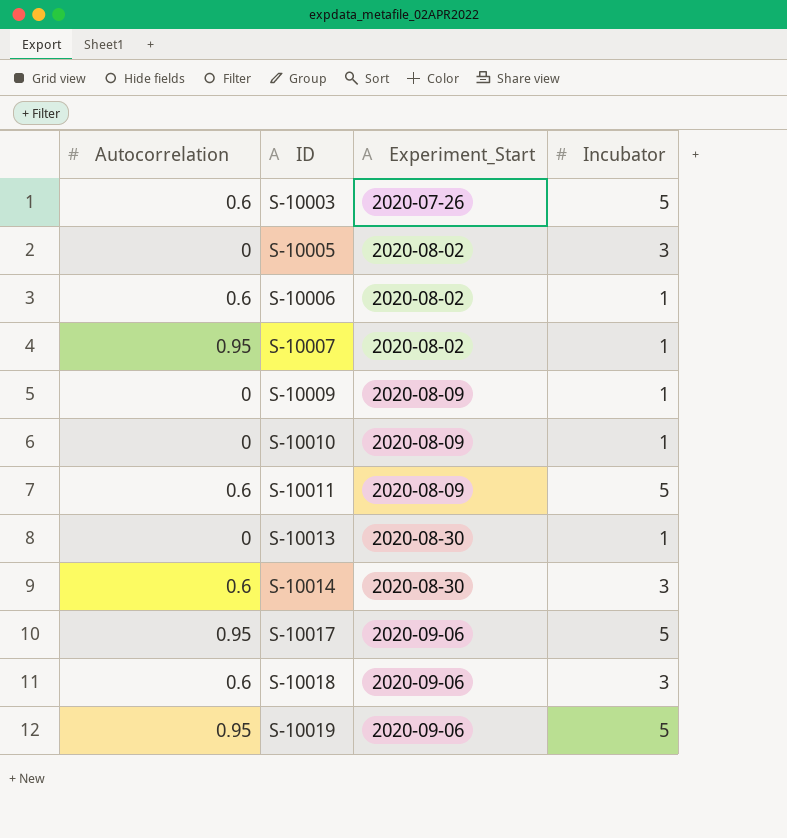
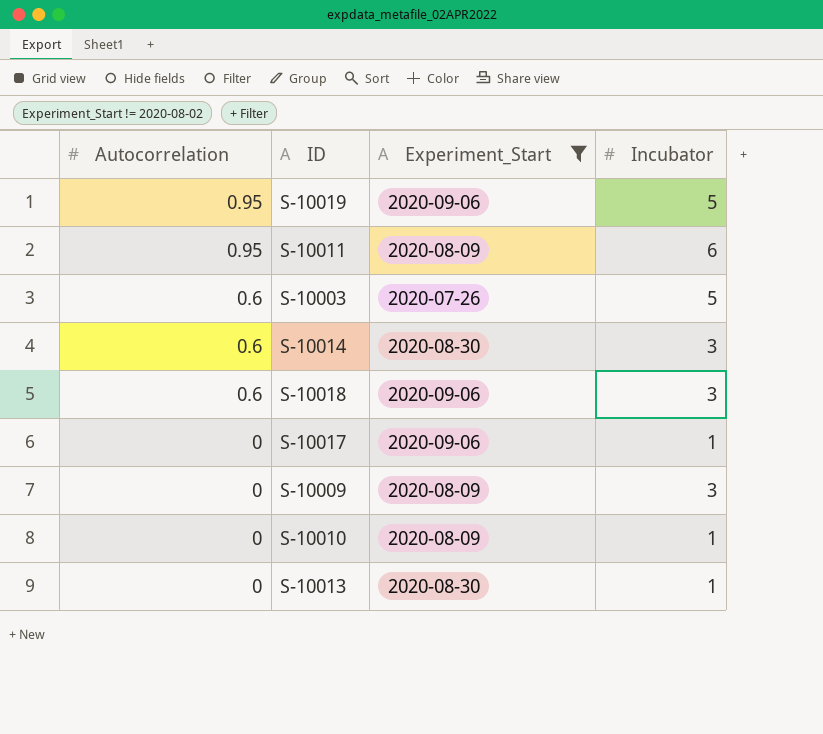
filter: none -> Experiment_Start != 2020-08-02
row order: ID ascending -> Autocorrelation descending
S-10011 | Autocorrelation: 0.6 -> 0.95
S-10011 | Incubator: 5 -> 6
S-10017 | Autocorrelation: 0.95 -> 0
S-10017 | Incubator: 5 -> 1
S-10009 | Incubator: 1 -> 3

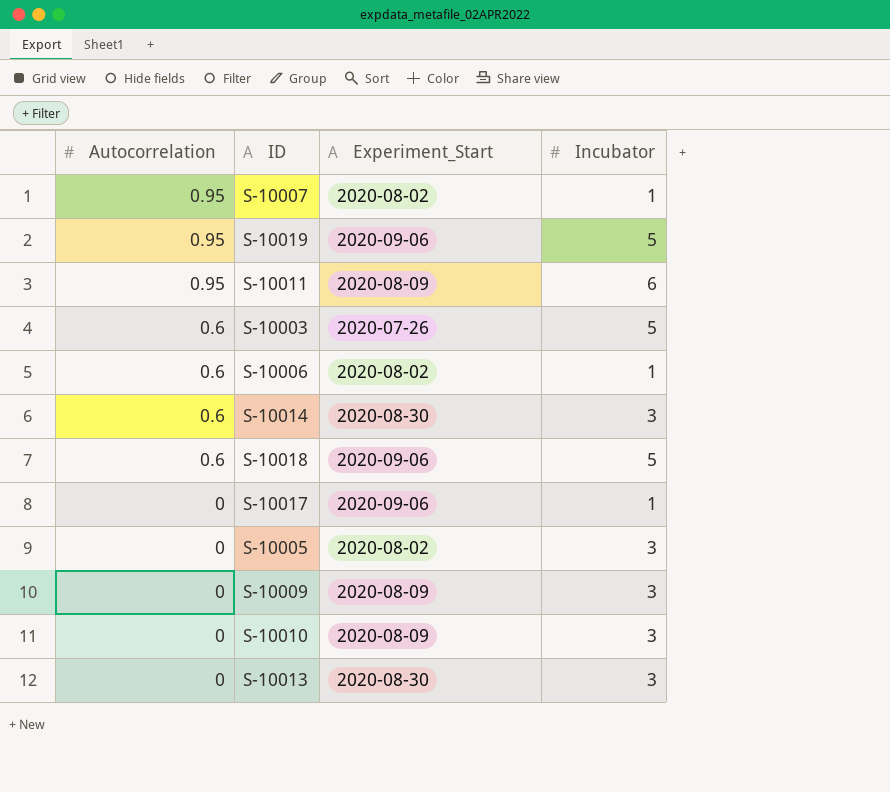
filter: Experiment_Start != 2020-08-02 -> none
S-10018 | Incubator: 3 -> 5
S-10010 | Incubator: 1 -> 3
S-10013 | Incubator: 1 -> 3

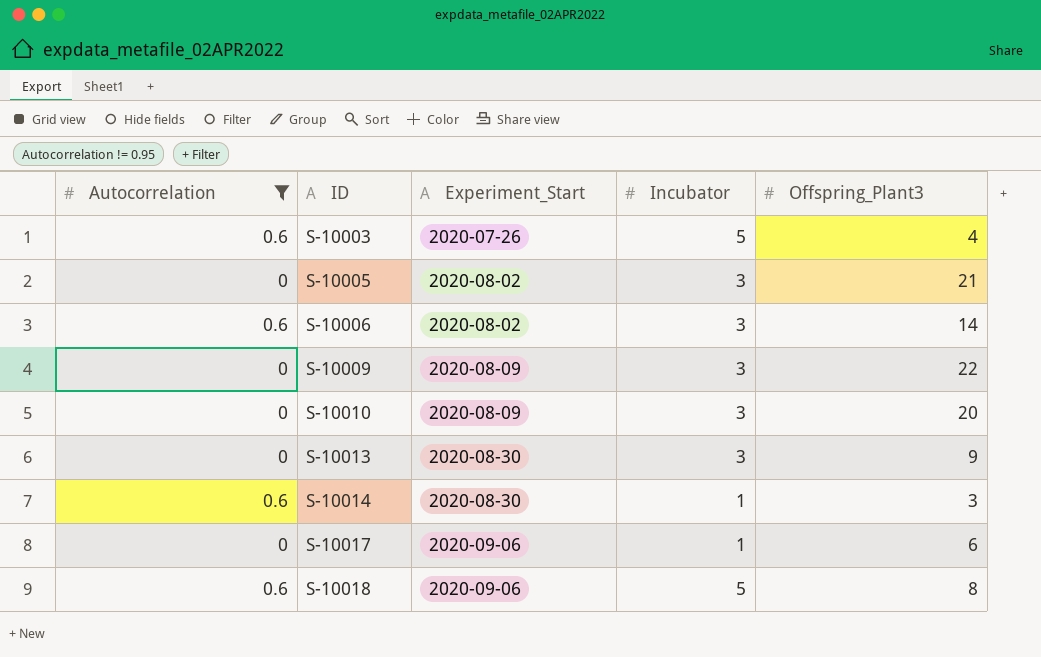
filter: none -> Autocorrelation != 0.95
row order: Autocorrelation descending -> ID ascending
column Offspring_Plant3 | position: none -> 5
S-10006 | Incubator: 1 -> 3
S-10014 | Incubator: 3 -> 1

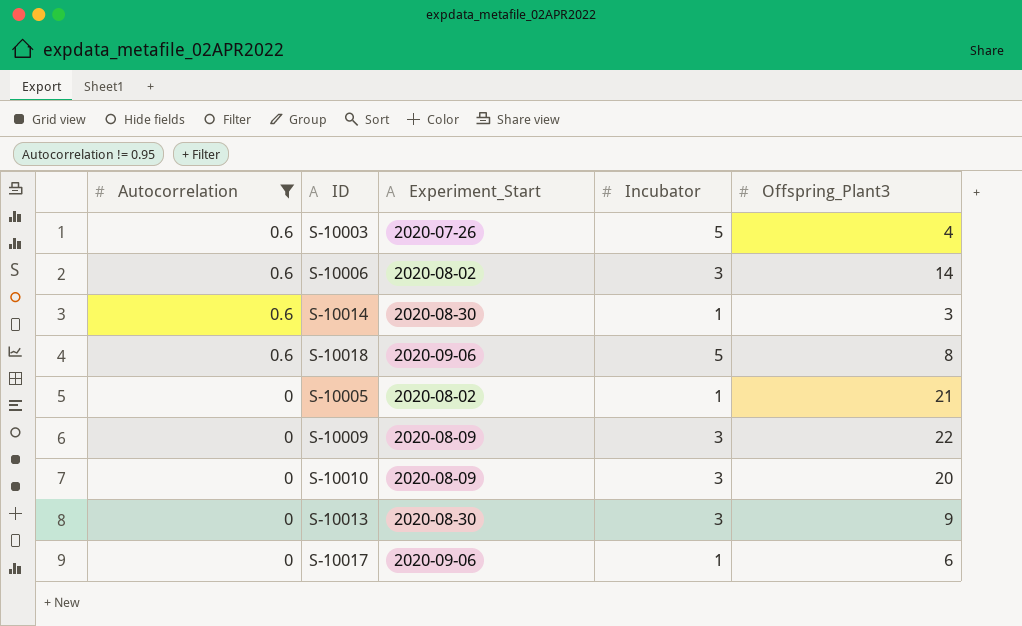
row order: ID ascending -> Autocorrelation descending
S-10005 | Incubator: 3 -> 1

